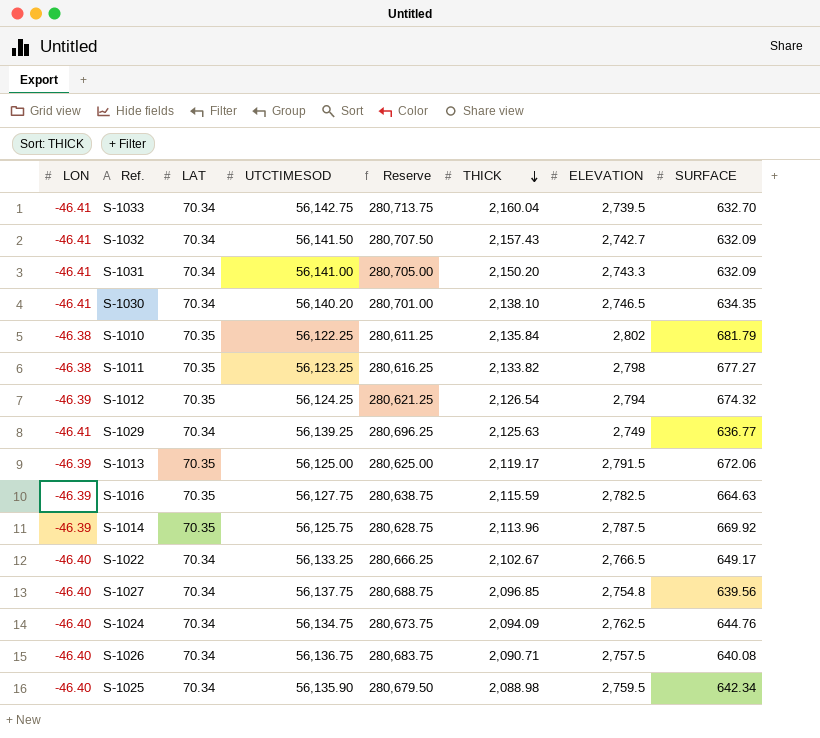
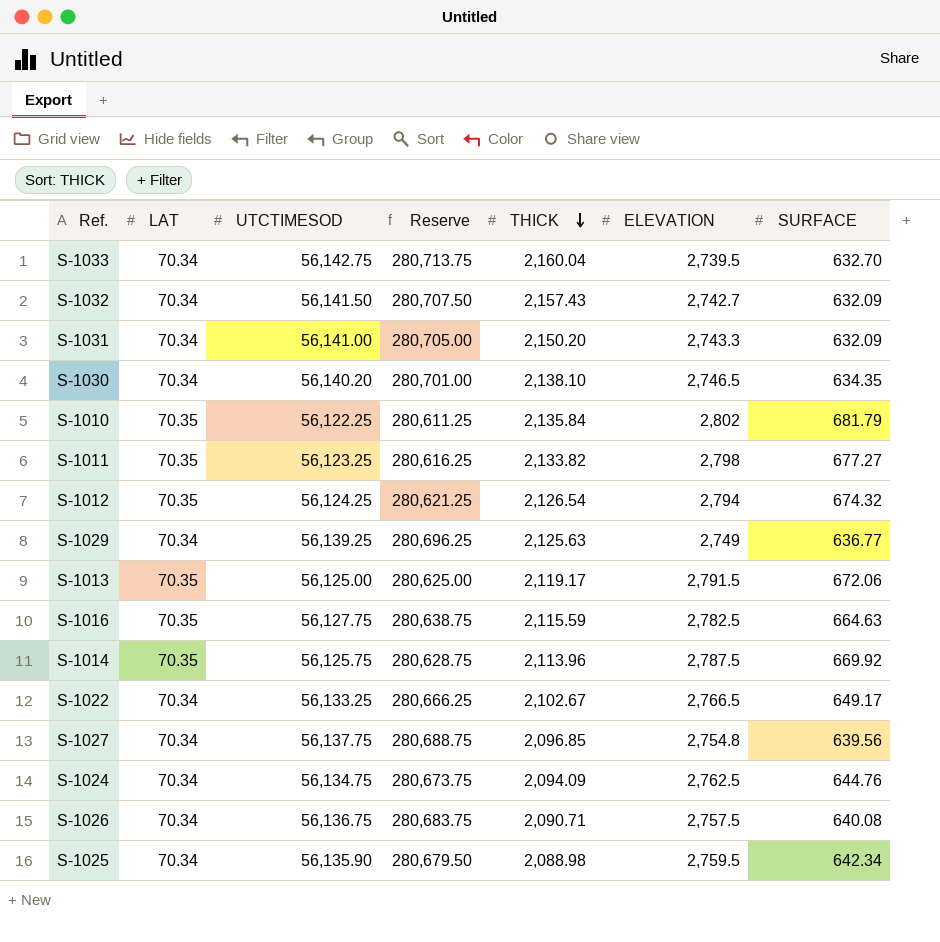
column LON | position: 1 -> none

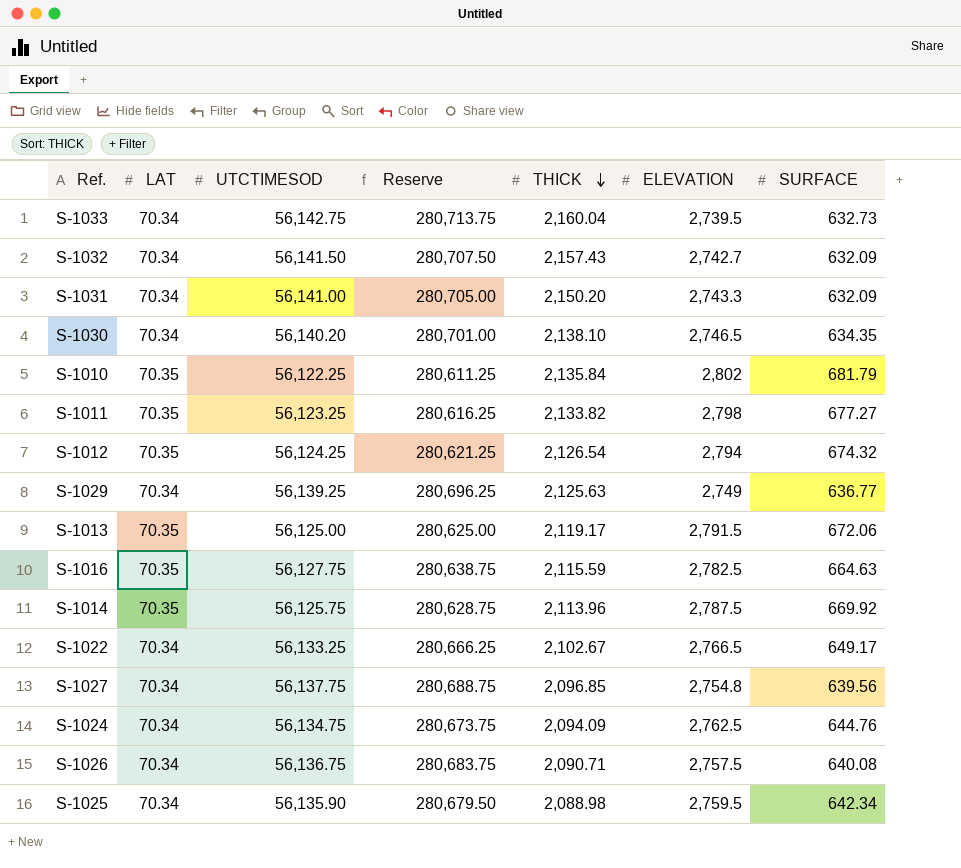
S-1033 | SURFACE: 632.70 -> 632.73

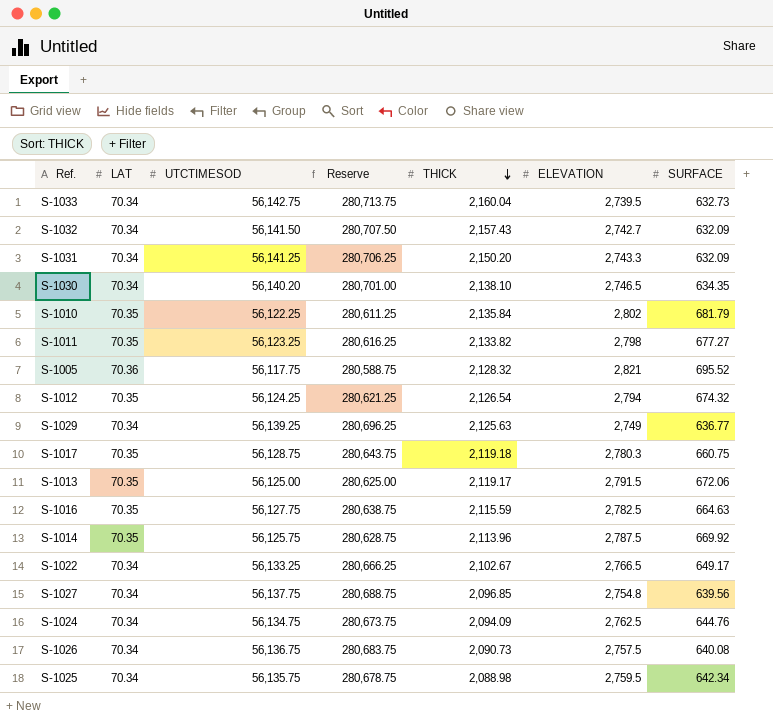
S-1031 | UTCTIMESOD: 56,141.00 -> 56,141.25
S-1031 | Reserve: 280,705.00 -> 280,706.25
row S-1005: none -> 70.36 | 56,117.75 | 280,588.75 | 2,128.32 | 2,821 | 695.52
row S-1017: none -> 70.35 | 56,128.75 | 280,643.75 | 2,119.18 | 2,780.3 | 660.75
S-1026 | THICK: 2,090.71 -> 2,090.73
S-1025 | UTCTIMESOD: 56,135.90 -> 56,135.75
S-1025 | Reserve: 280,679.50 -> 280,678.75

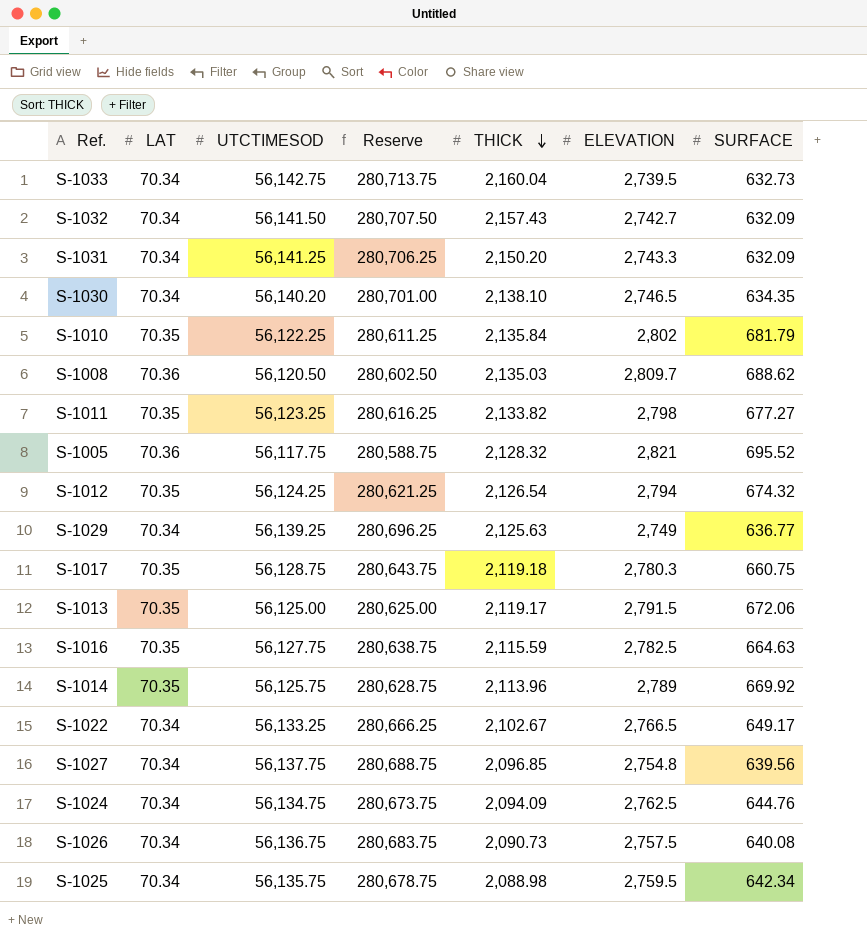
row S-1008: none -> 70.36 | 56,120.50 | 280,602.50 | 2,135.03 | 2,809.7 | 688.62
S-1014 | ELEVATION: 2,787.5 -> 2,789

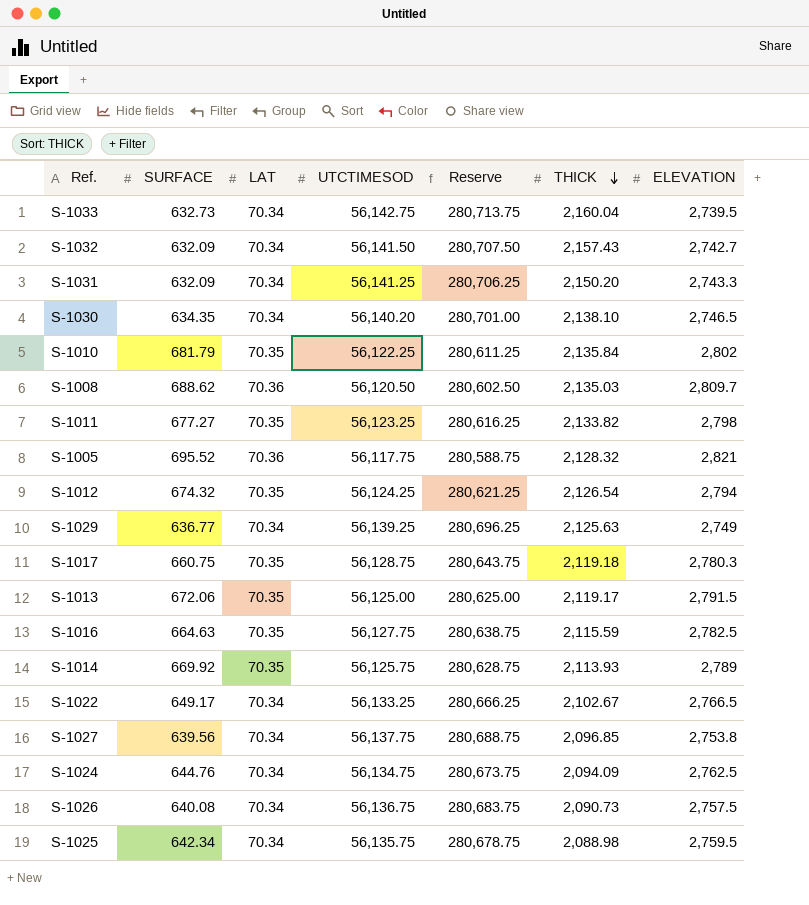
column SURFACE | position: 7 -> 2
S-1014 | THICK: 2,113.96 -> 2,113.93
S-1027 | ELEVATION: 2,754.8 -> 2,753.8

